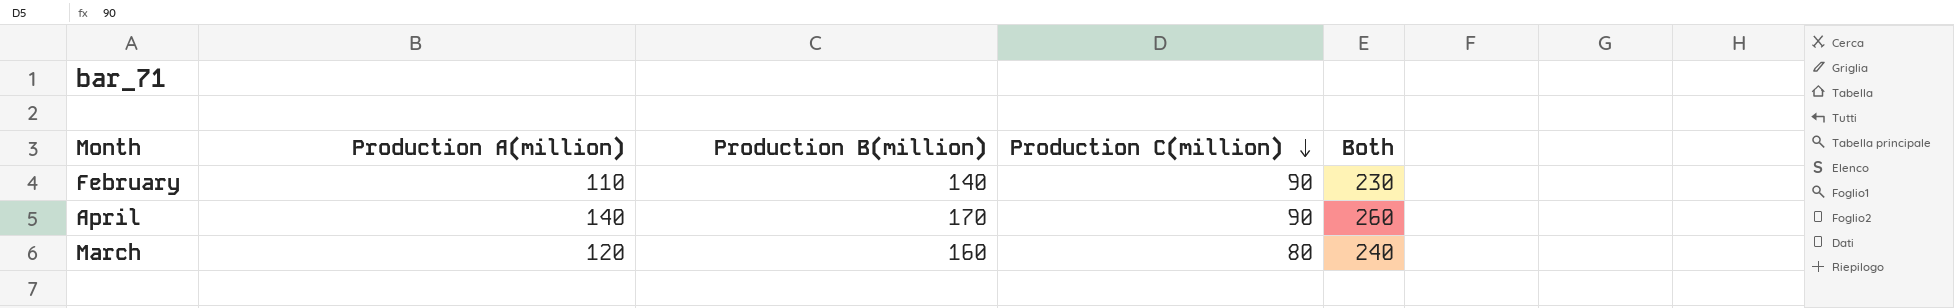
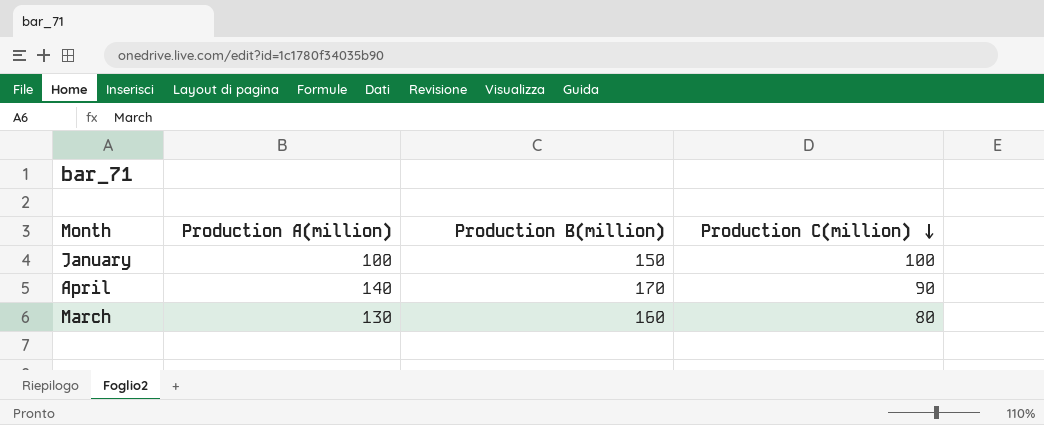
column Both | formula: [Production B(million)] + [Production C(million)] -> none
row February: 110 | 140 | 90 | 230 -> none
row January: none -> 100 | 150 | 100
March | Production A(million): 120 -> 130

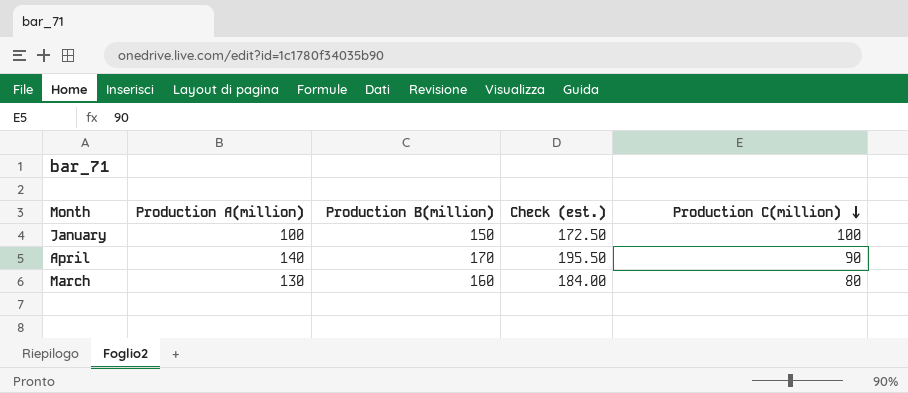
column Check (est.) | formula: none -> [Production B(million)] * 1.15

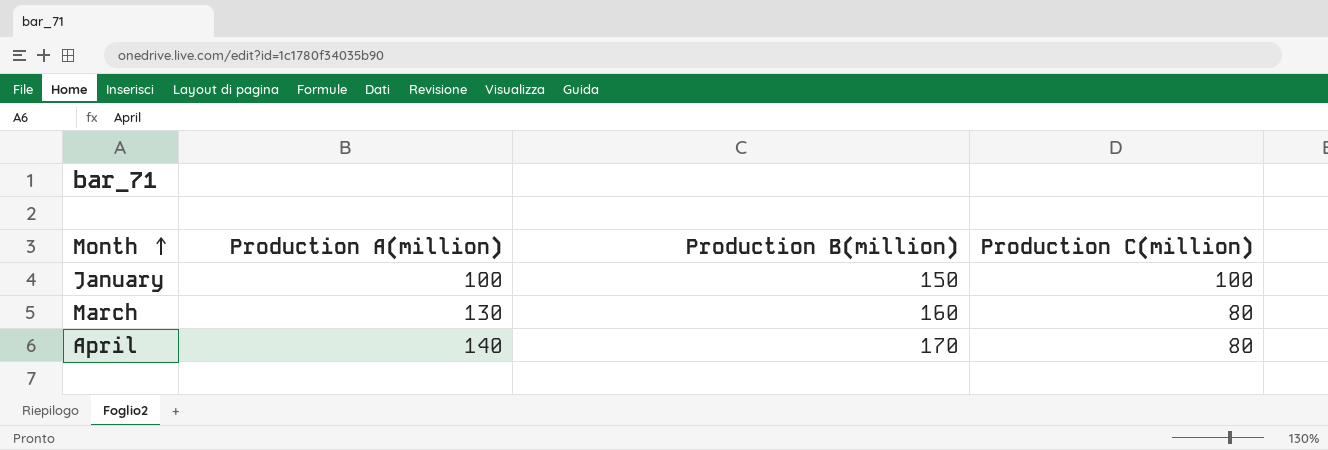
row order: Production C(million) descending -> Month ascending
column Check (est.) | formula: [Production B(million)] * 1.15 -> none
April | Production C(million): 90 -> 80

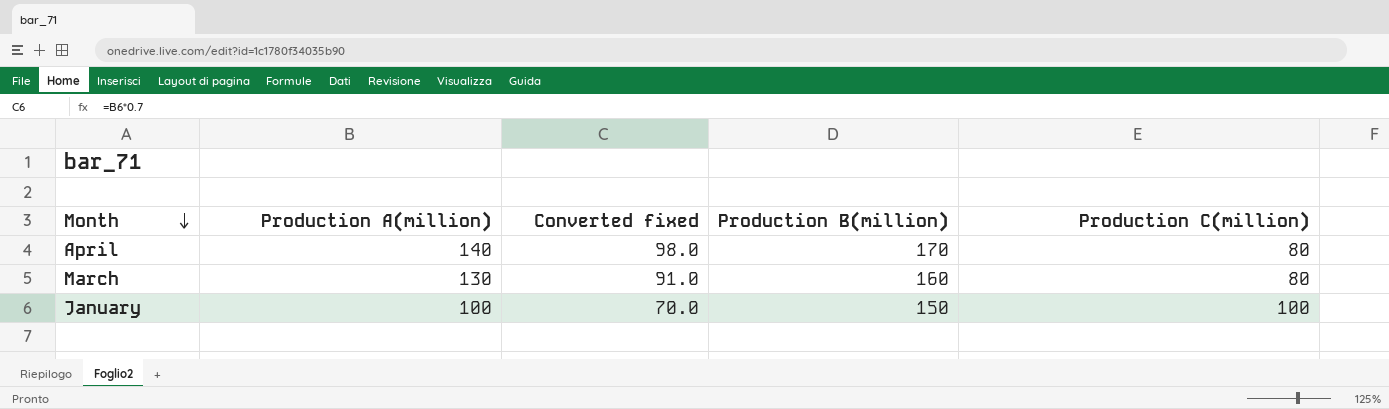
row order: Month ascending -> Month descending
column Converted fixed | formula: none -> [Production A(million)] * 0.7

